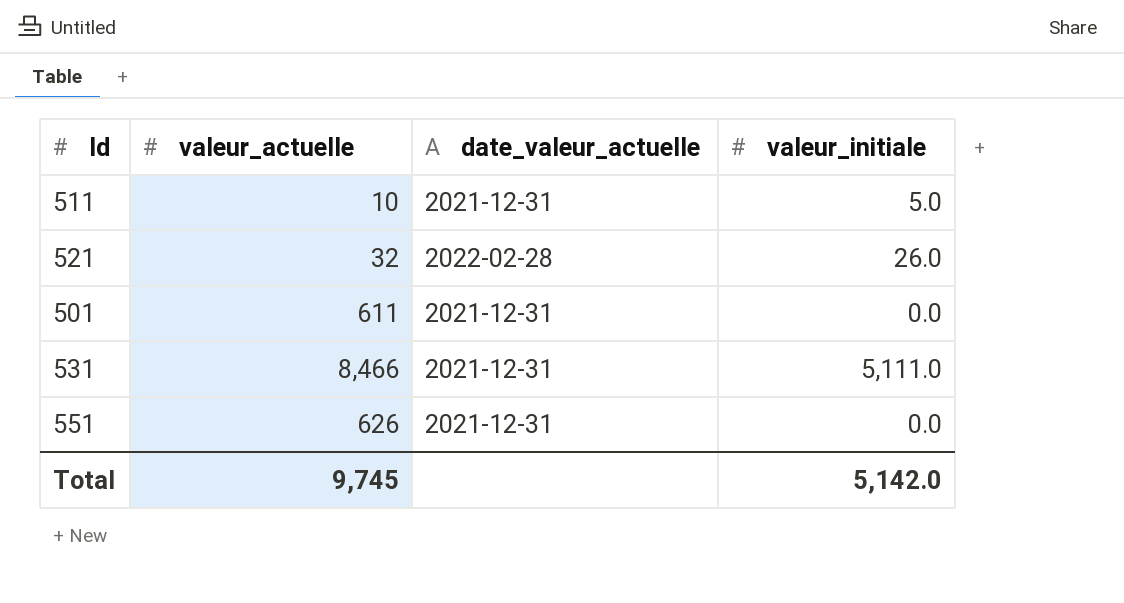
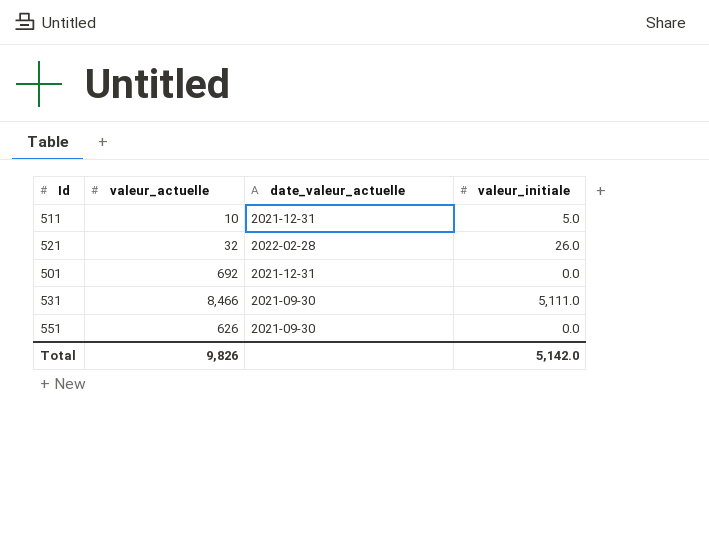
501 | valeur_actuelle: 611 -> 692
531 | date_valeur_actuelle: 2021-12-31 -> 2021-09-30
551 | date_valeur_actuelle: 2021-12-31 -> 2021-09-30
Total | valeur_actuelle: 9,745 -> 9,826

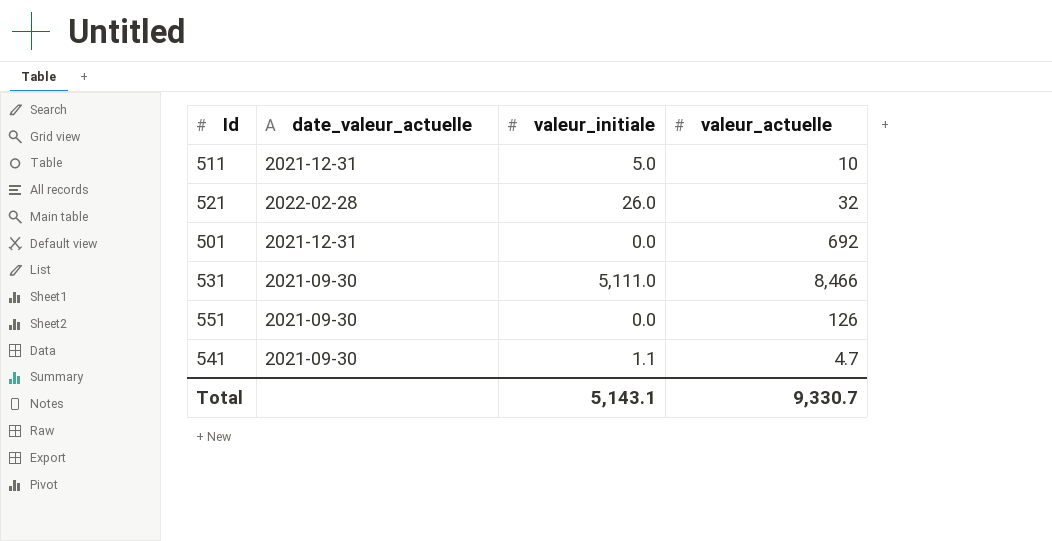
column valeur_actuelle | position: 2 -> 4
551 | valeur_actuelle: 626 -> 126
row 541: none -> 2021-09-30 | 1.1 | 4.7
Total | valeur_initiale: 5,142.0 -> 5,143.1
Total | valeur_actuelle: 9,826 -> 9,330.7

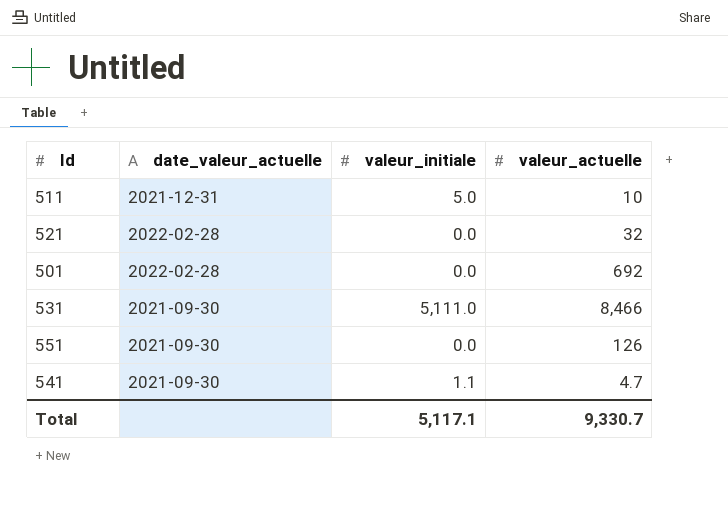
521 | valeur_initiale: 26.0 -> 0.0
501 | date_valeur_actuelle: 2021-12-31 -> 2022-02-28
Total | valeur_initiale: 5,143.1 -> 5,117.1

